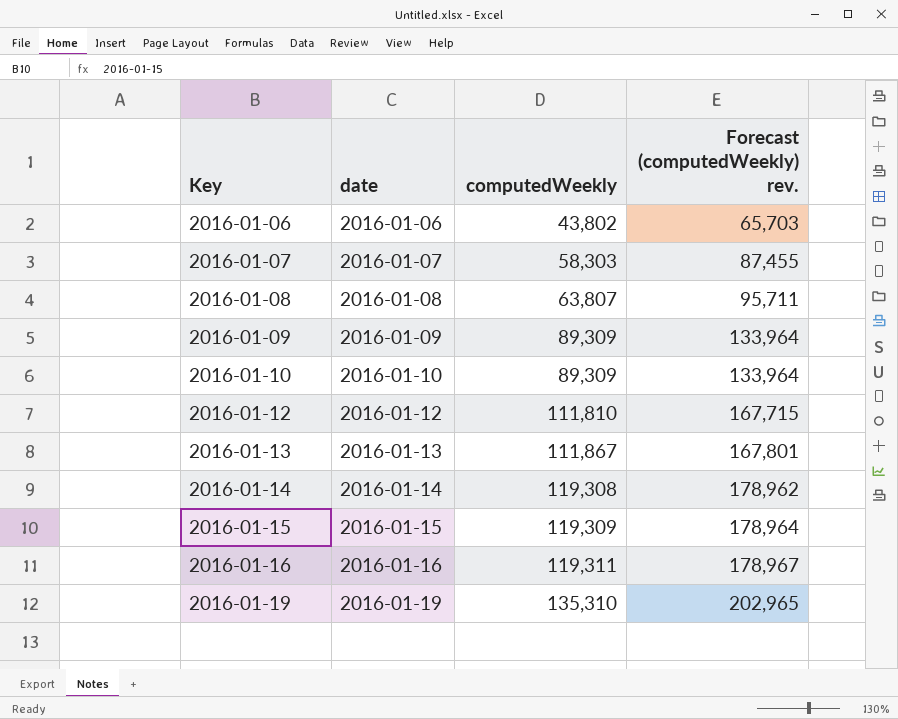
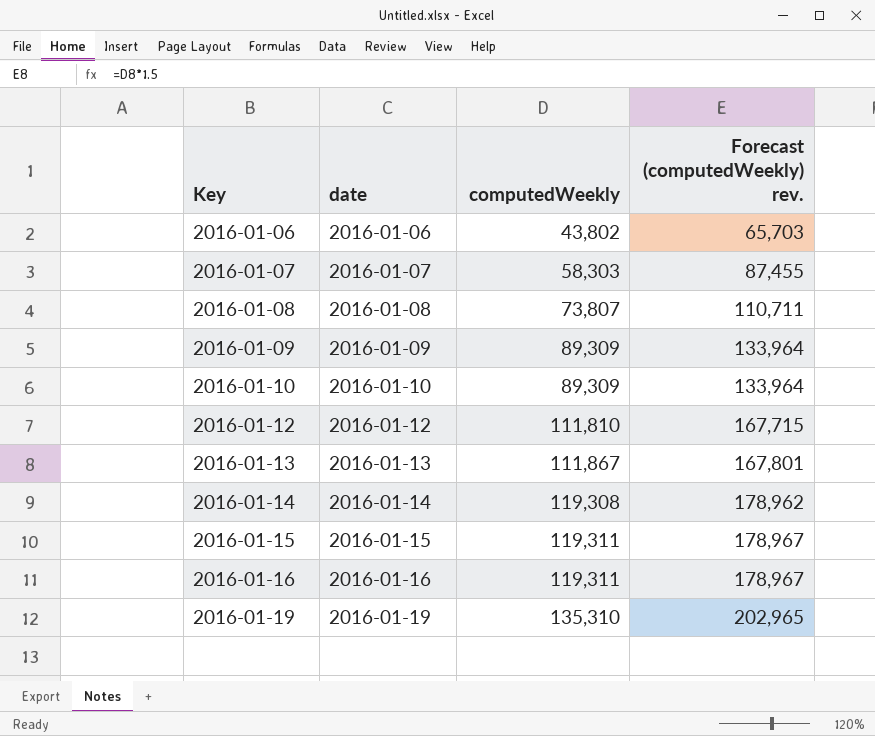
2016-01-08 | computedWeekly: 63,807 -> 73,807
2016-01-08 | Forecast (computedWeekly) rev.: 95,711 -> 110,711
2016-01-15 | computedWeekly: 119,309 -> 119,311
2016-01-15 | Forecast (computedWeekly) rev.: 178,964 -> 178,967

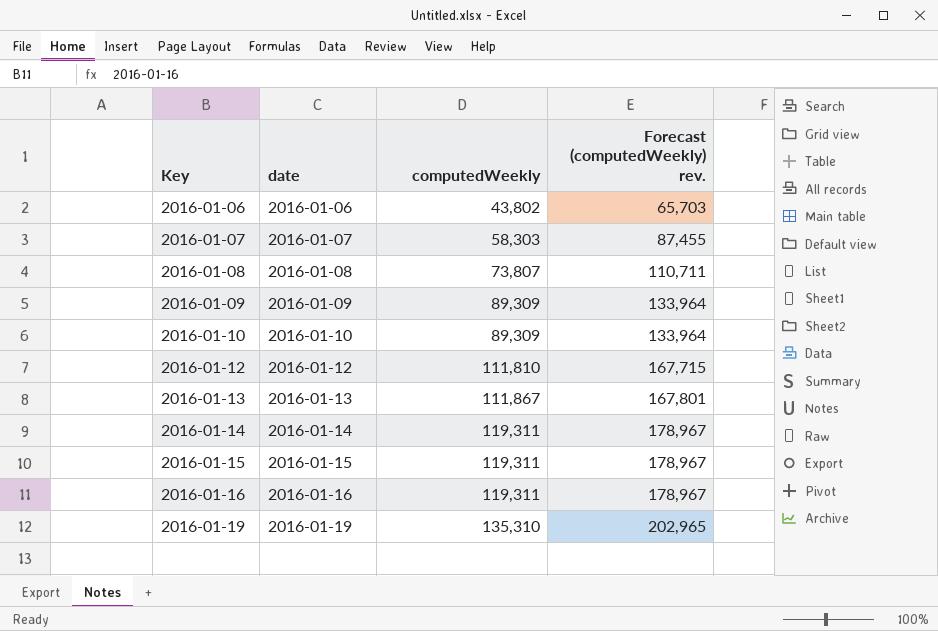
2016-01-14 | computedWeekly: 119,308 -> 119,311
2016-01-14 | Forecast (computedWeekly) rev.: 178,962 -> 178,967

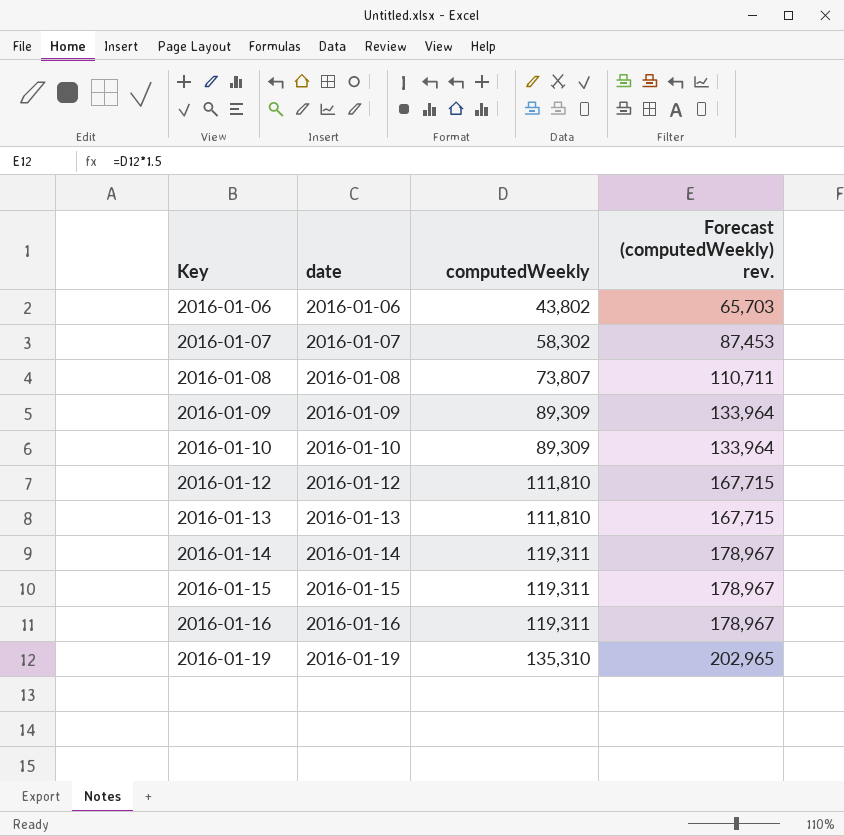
2016-01-07 | computedWeekly: 58,303 -> 58,302
2016-01-07 | Forecast (computedWeekly) rev.: 87,455 -> 87,453
2016-01-13 | computedWeekly: 111,867 -> 111,810
2016-01-13 | Forecast (computedWeekly) rev.: 167,801 -> 167,715

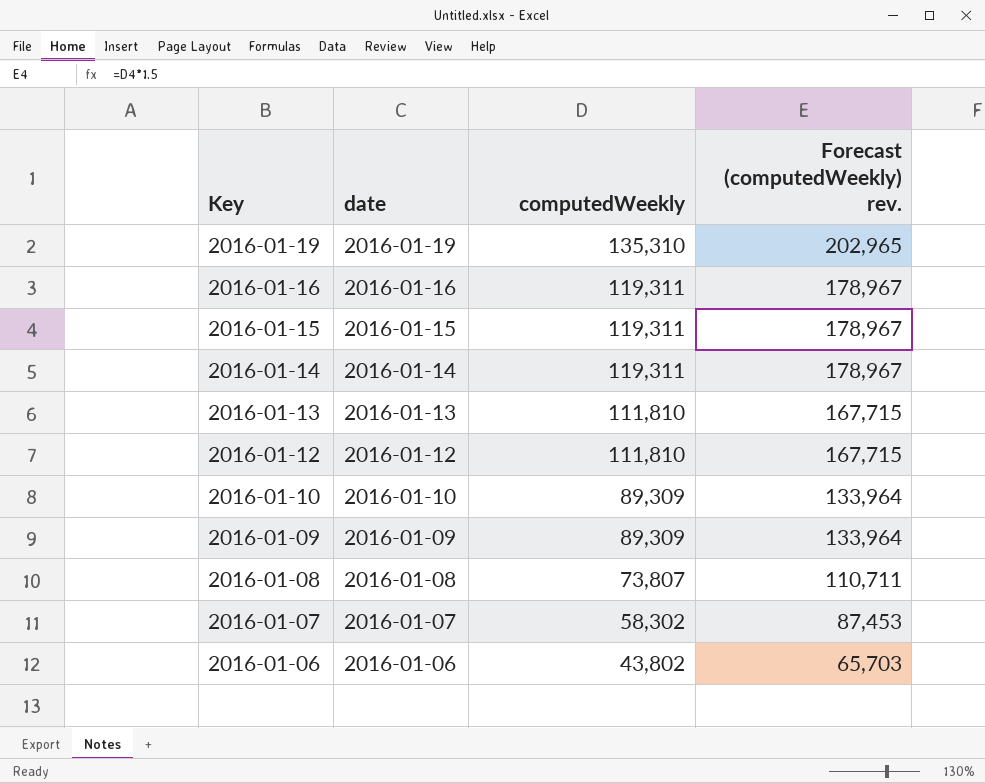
row order: Key ascending -> Key descending

